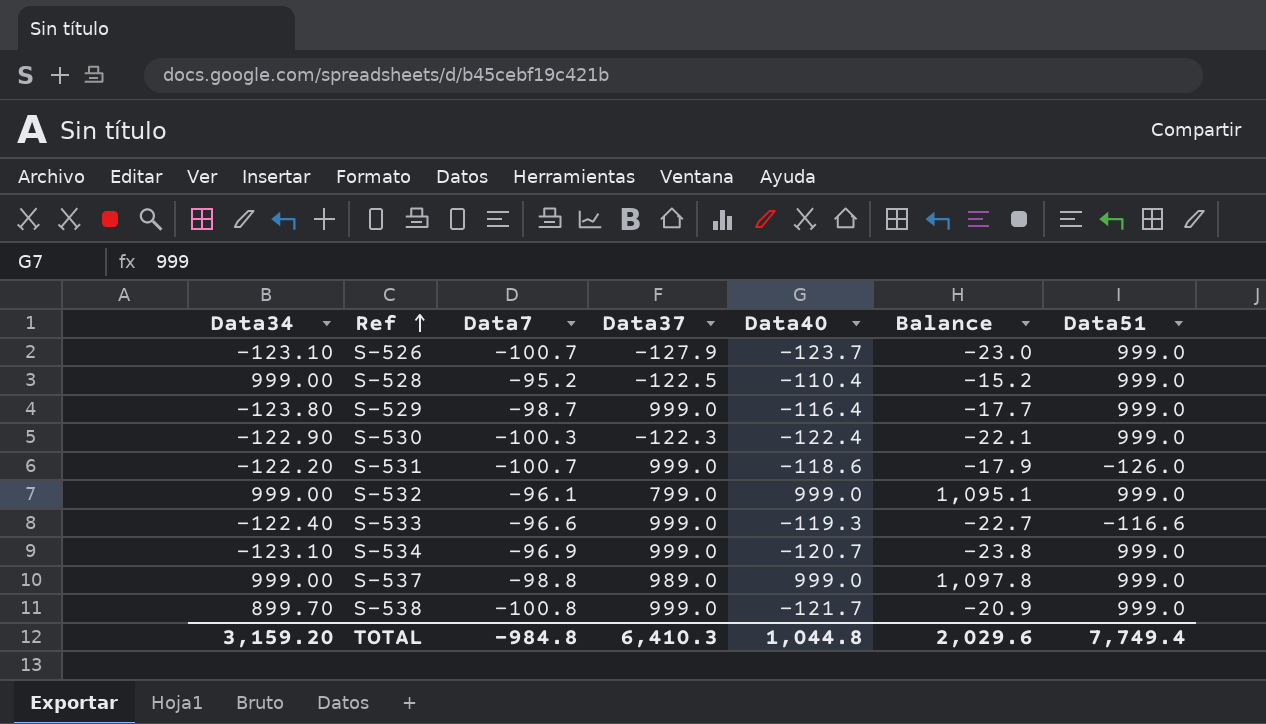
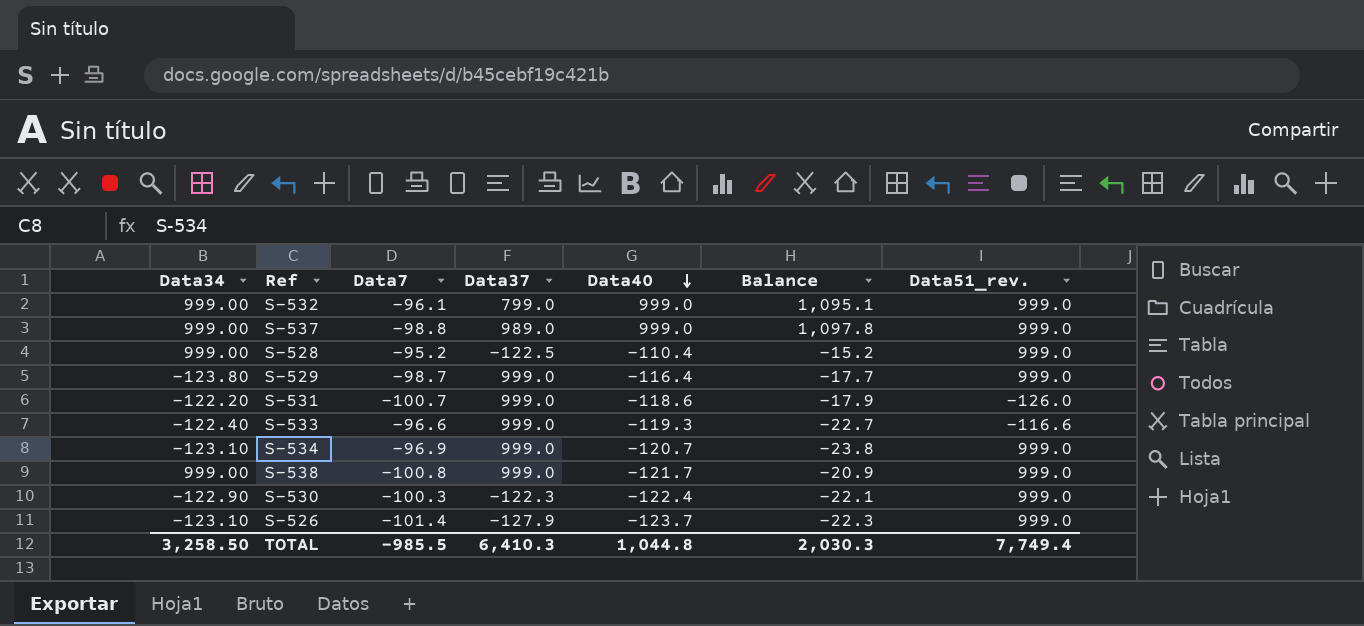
row order: Ref ascending -> Data40 descending
column name: Data51 -> Data51_rev.
S-538 | Data34: 899.70 -> 999.00
S-526 | Data7: -100.7 -> -101.4
S-526 | Balance: -23.0 -> -22.3
TOTAL | Data34: 3,159.20 -> 3,258.50
TOTAL | Data7: -984.8 -> -985.5
TOTAL | Balance: 2,029.6 -> 2,030.3

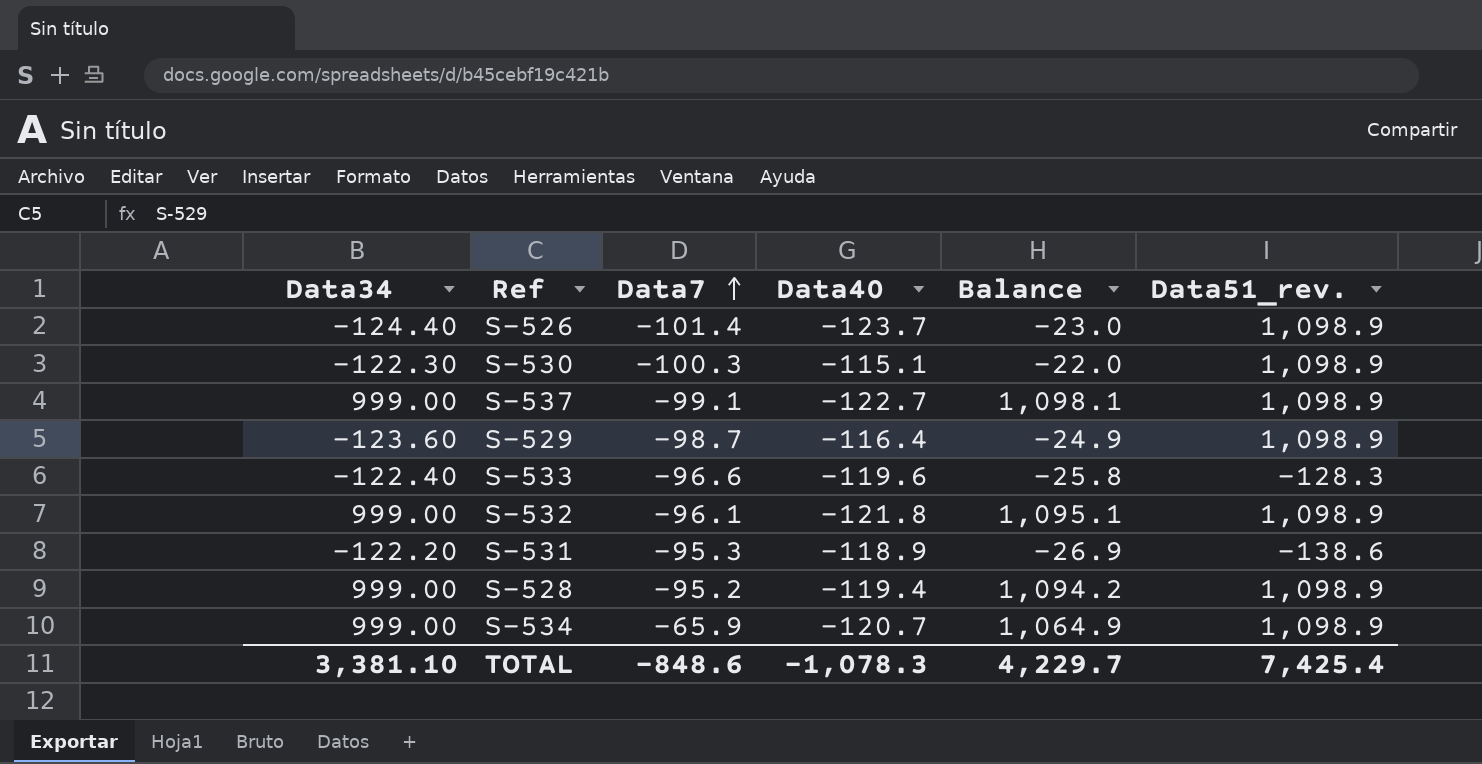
row order: Data40 descending -> Data7 ascending
column Data37 | position: 4 -> none
column Balance | formula: [Data40] - [Data7] -> [Data34] - [Data7]
row S-538: 999.00 | -100.8 | 999.0 | -121.7 | -20.9 | 999.0 -> none
S-526 | Data34: -123.10 -> -124.40
S-526 | Data51_rev.: 999.0 -> 1,098.9
S-530 | Data34: -122.90 -> -122.30
S-530 | Data40: -122.4 -> -115.1
S-530 | Data51_rev.: 999.0 -> 1,098.9
S-537 | Data7: -98.8 -> -99.1
S-537 | Data40: 999.0 -> -122.7
S-537 | Data51_rev.: 999.0 -> 1,098.9
S-529 | Data34: -123.80 -> -123.60
S-529 | Data51_rev.: 999.0 -> 1,098.9
S-533 | Data40: -119.3 -> -119.6
S-533 | Data51_rev.: -116.6 -> -128.3
S-532 | Data40: 999.0 -> -121.8
S-532 | Data51_rev.: 999.0 -> 1,098.9
S-531 | Data7: -100.7 -> -95.3
S-531 | Data40: -118.6 -> -118.9
S-531 | Data51_rev.: -126.0 -> -138.6
S-528 | Data40: -110.4 -> -119.4
S-528 | Data51_rev.: 999.0 -> 1,098.9
S-534 | Data34: -123.10 -> 999.00
S-534 | Data7: -96.9 -> -65.9
S-534 | Data51_rev.: 999.0 -> 1,098.9
TOTAL | Data34: 3,258.50 -> 3,381.10
TOTAL | Data7: -985.5 -> -848.6
TOTAL | Data40: 1,044.8 -> -1,078.3
TOTAL | Balance: 2,030.3 -> 4,229.7
TOTAL | Data51_rev.: 7,749.4 -> 7,425.4

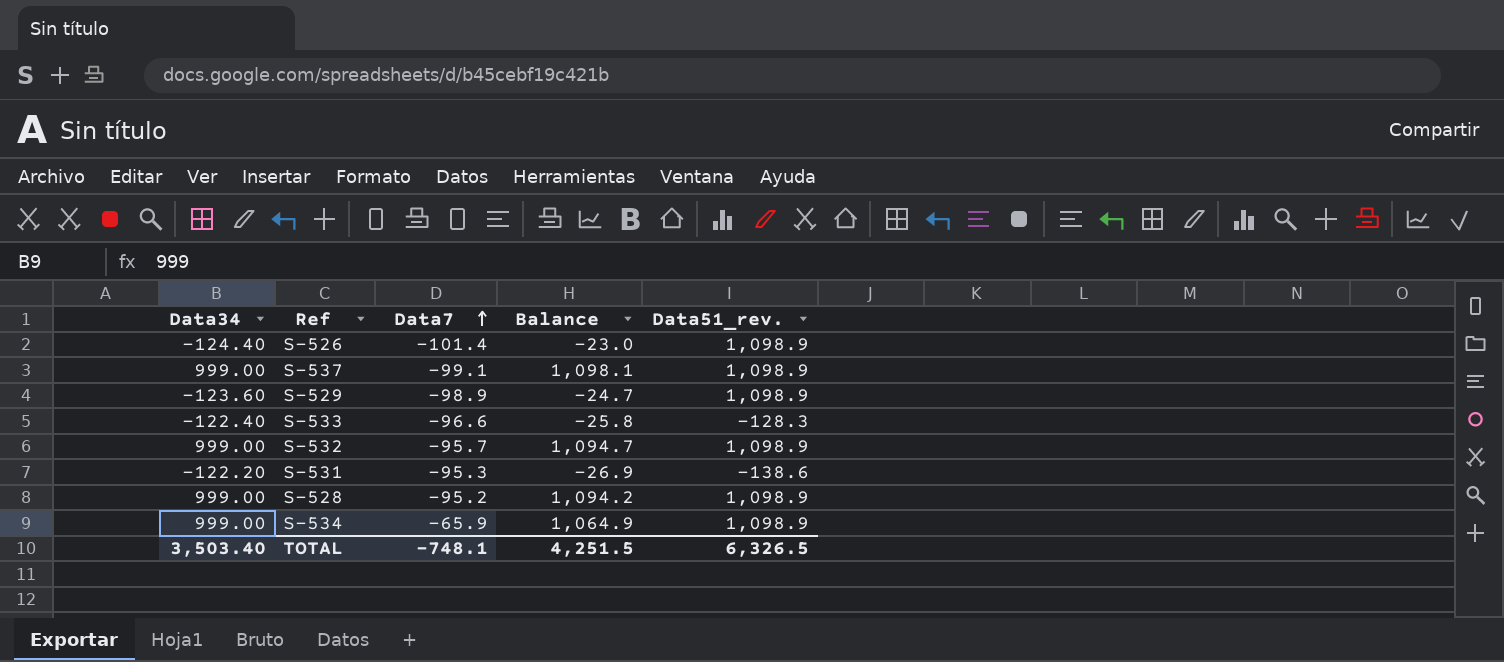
column Data40 | position: 4 -> none
row S-530: -122.30 | -100.3 | -115.1 | -22.0 | 1,098.9 -> none
S-529 | Data7: -98.7 -> -98.9
S-529 | Balance: -24.9 -> -24.7
S-532 | Data7: -96.1 -> -95.7
S-532 | Balance: 1,095.1 -> 1,094.7
TOTAL | Data34: 3,381.10 -> 3,503.40
TOTAL | Data7: -848.6 -> -748.1
TOTAL | Balance: 4,229.7 -> 4,251.5
TOTAL | Data51_rev.: 7,425.4 -> 6,326.5

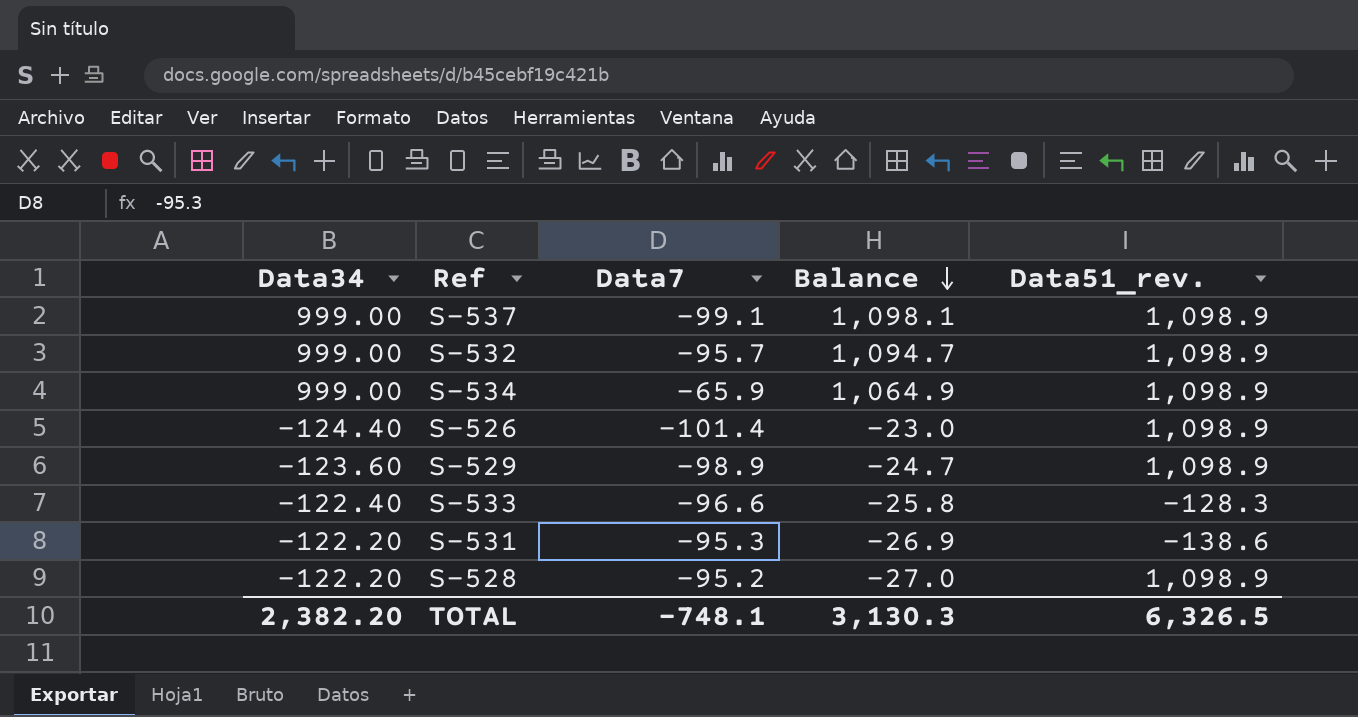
row order: Data7 ascending -> Balance descending
S-528 | Data34: 999.00 -> -122.20
S-528 | Balance: 1,094.2 -> -27.0
TOTAL | Data34: 3,503.40 -> 2,382.20
TOTAL | Balance: 4,251.5 -> 3,130.3

